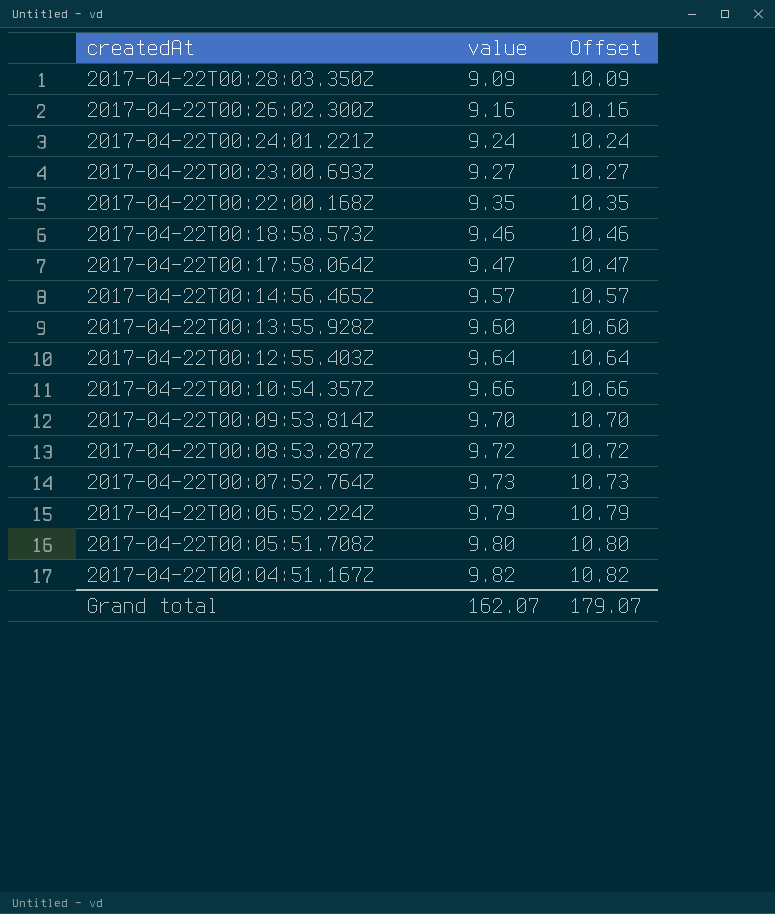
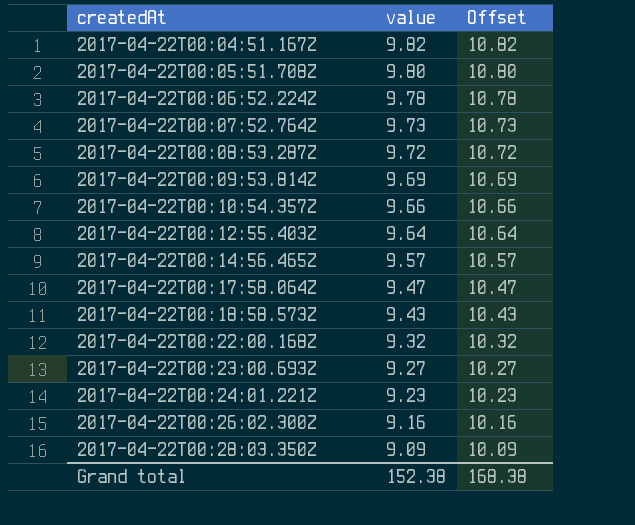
row order: createdAt descending -> createdAt ascending
row 2017-04-22T00:13:55.928Z: 9.60 | 10.60 -> none
2017-04-22T00:06:52.224Z | value: 9.79 -> 9.78
2017-04-22T00:06:52.224Z | Offset: 10.79 -> 10.78
2017-04-22T00:09:53.814Z | value: 9.70 -> 9.69
2017-04-22T00:09:53.814Z | Offset: 10.70 -> 10.69
2017-04-22T00:18:58.573Z | value: 9.46 -> 9.43
2017-04-22T00:18:58.573Z | Offset: 10.46 -> 10.43
2017-04-22T00:22:00.168Z | value: 9.35 -> 9.32
2017-04-22T00:22:00.168Z | Offset: 10.35 -> 10.32
2017-04-22T00:24:01.221Z | value: 9.24 -> 9.23
2017-04-22T00:24:01.221Z | Offset: 10.24 -> 10.23
Grand total | value: 162.07 -> 152.38
Grand total | Offset: 179.07 -> 168.38

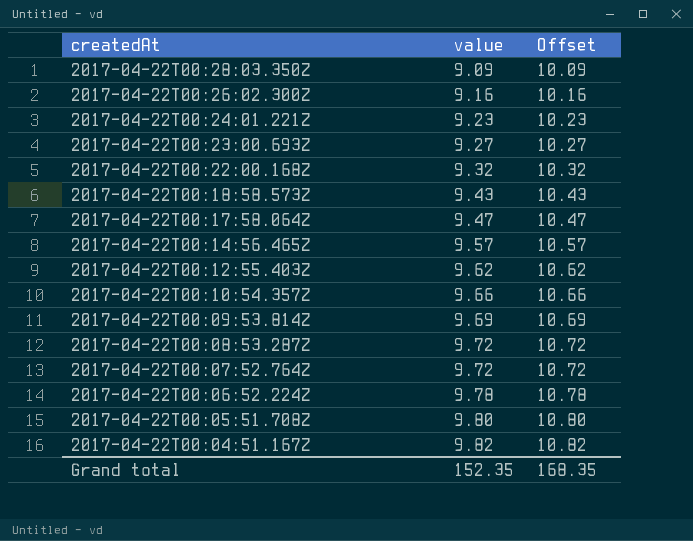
row order: createdAt ascending -> createdAt descending
2017-04-22T00:12:55.403Z | value: 9.64 -> 9.62
2017-04-22T00:12:55.403Z | Offset: 10.64 -> 10.62
2017-04-22T00:07:52.764Z | value: 9.73 -> 9.72
2017-04-22T00:07:52.764Z | Offset: 10.73 -> 10.72
Grand total | value: 152.38 -> 152.35
Grand total | Offset: 168.38 -> 168.35

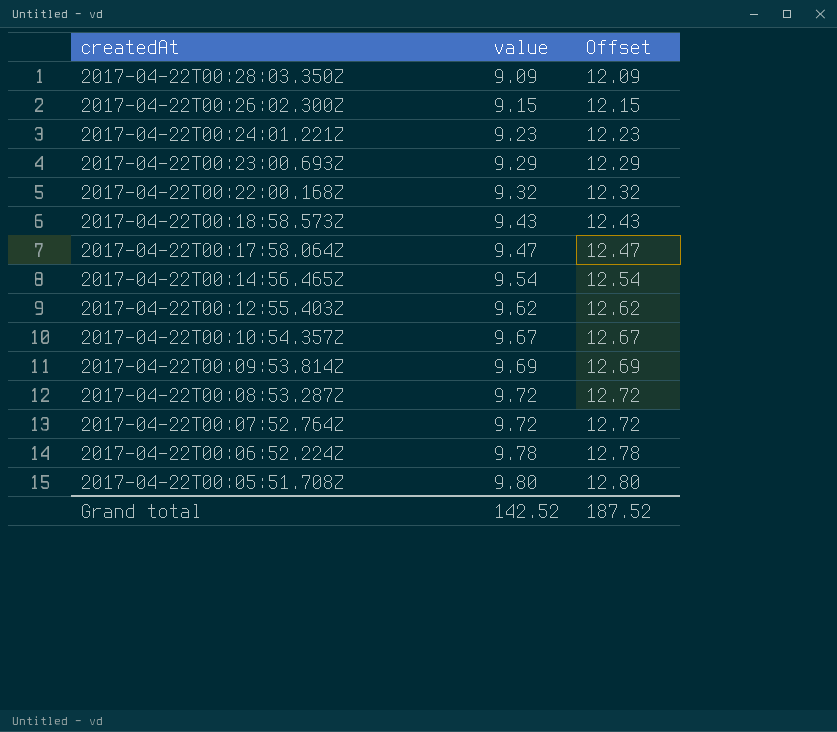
column Offset | formula: [value] + 1 -> [value] + 3
row 2017-04-22T00:04:51.167Z: 9.82 | 10.82 -> none
2017-04-22T00:26:02.300Z | value: 9.16 -> 9.15
2017-04-22T00:23:00.693Z | value: 9.27 -> 9.29
2017-04-22T00:14:56.465Z | value: 9.57 -> 9.54
2017-04-22T00:10:54.357Z | value: 9.66 -> 9.67
Grand total | value: 152.35 -> 142.52
Grand total | Offset: 168.35 -> 187.52

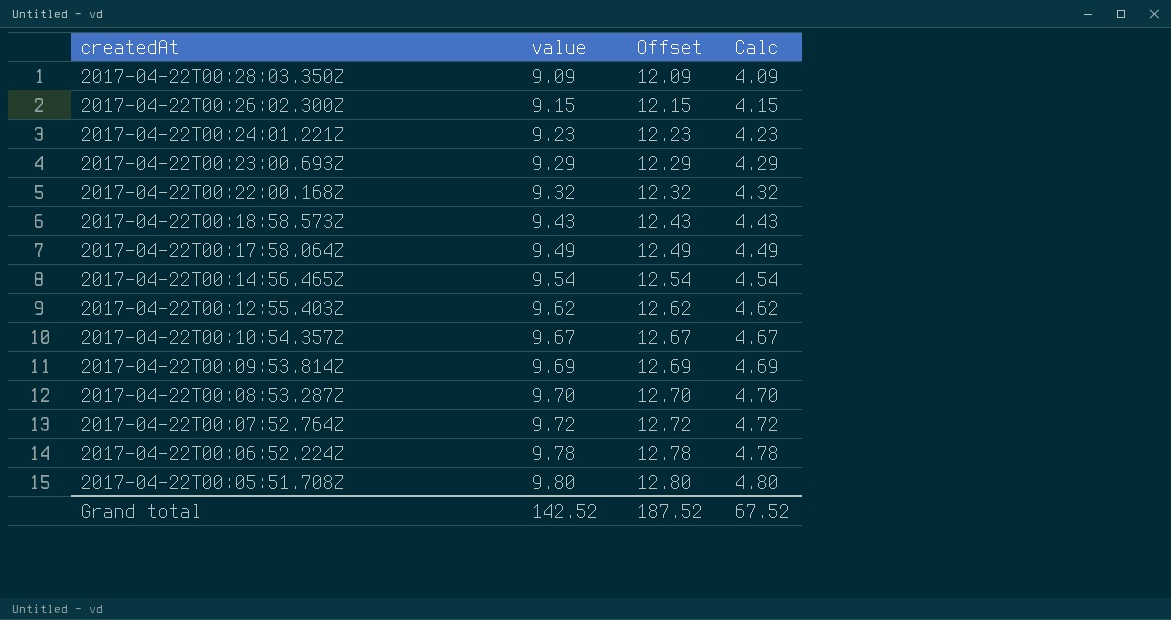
column Calc | formula: none -> [value] - 5
2017-04-22T00:17:58.064Z | value: 9.47 -> 9.49
2017-04-22T00:17:58.064Z | Offset: 12.47 -> 12.49
2017-04-22T00:08:53.287Z | value: 9.72 -> 9.70
2017-04-22T00:08:53.287Z | Offset: 12.72 -> 12.70

